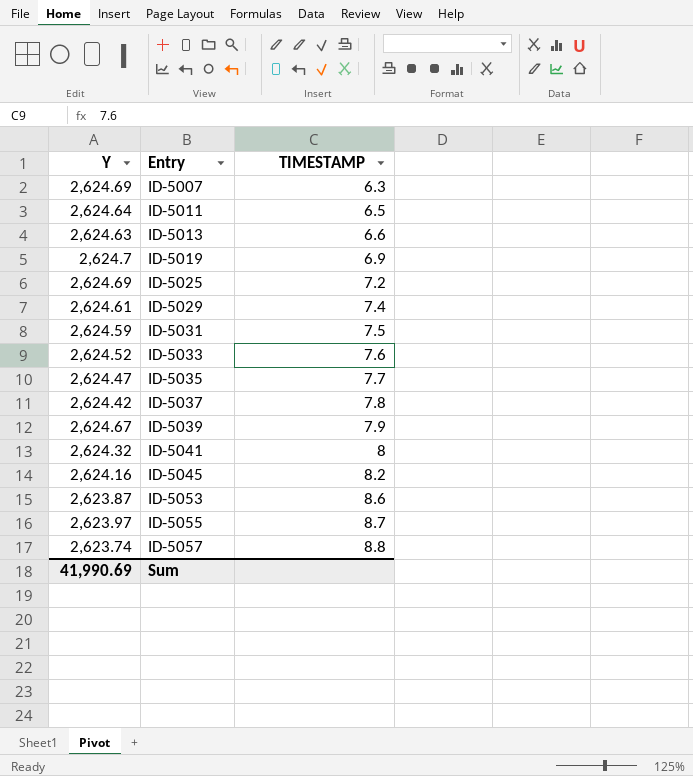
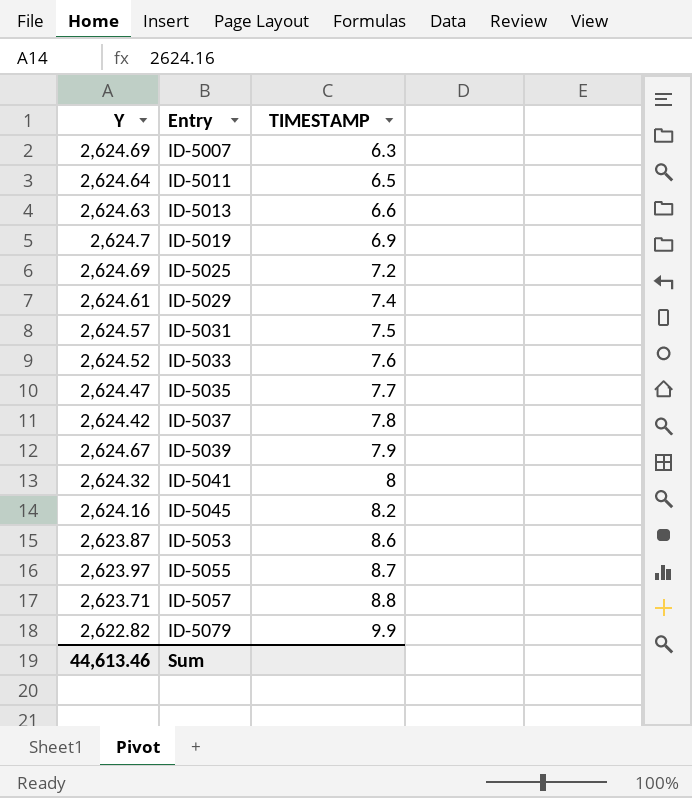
ID-5031 | Y: 2,624.59 -> 2,624.57
ID-5057 | Y: 2,623.74 -> 2,623.71
row ID-5079: none -> 2,622.82 | 9.9
Sum | Y: 41,990.69 -> 44,613.46

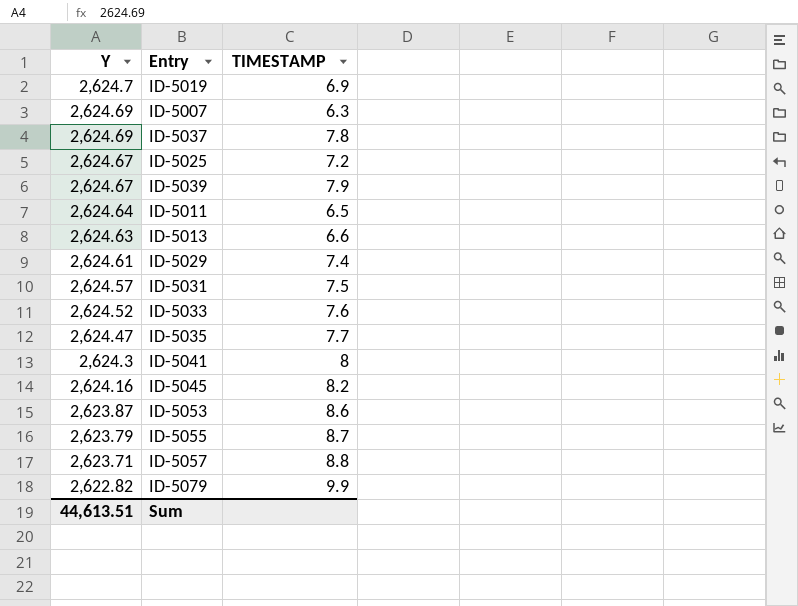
row order: Entry ascending -> Y descending
ID-5037 | Y: 2,624.42 -> 2,624.69
ID-5025 | Y: 2,624.69 -> 2,624.67
ID-5041 | Y: 2,624.32 -> 2,624.3
ID-5055 | Y: 2,623.97 -> 2,623.79
Sum | Y: 44,613.46 -> 44,613.51

